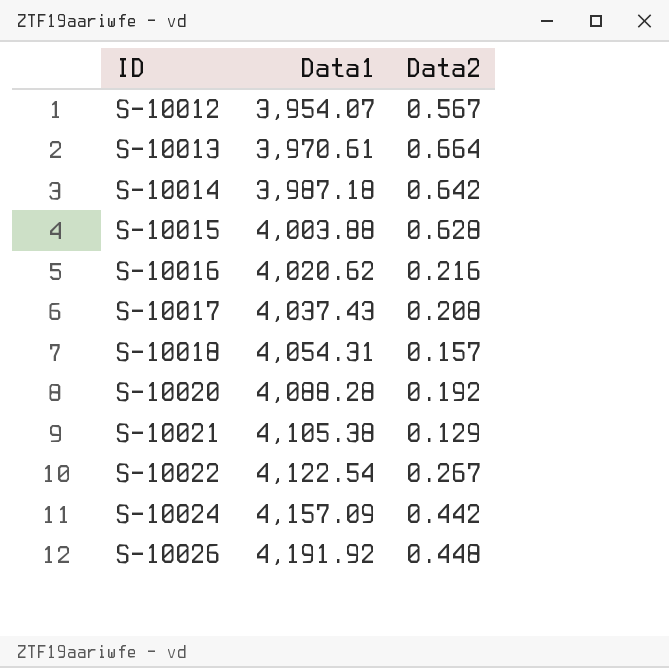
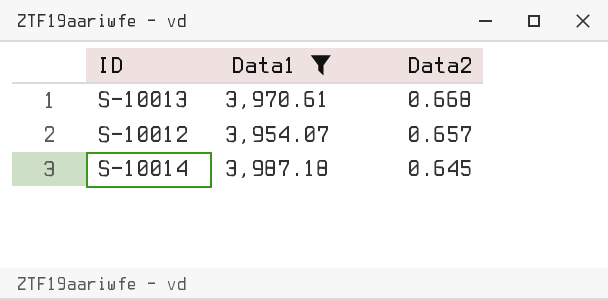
filter: none -> Data1 <= 3,987.18
row order: ID ascending -> Data2 descending
S-10013 | Data2: 0.664 -> 0.668
S-10012 | Data2: 0.567 -> 0.657
S-10014 | Data2: 0.642 -> 0.645

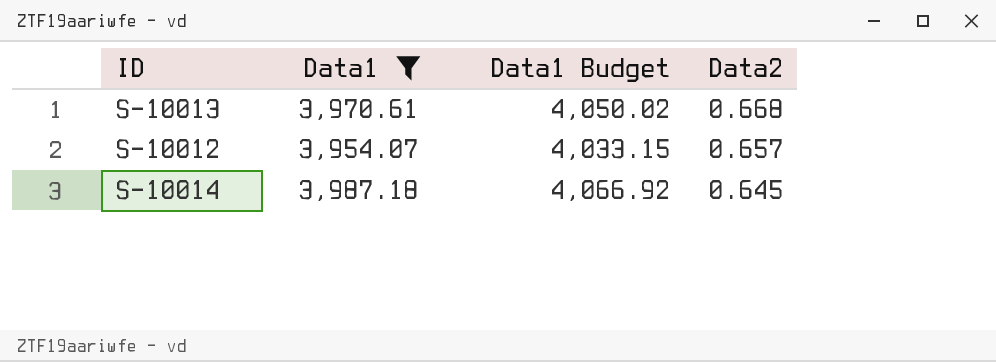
column Data1 Budget | formula: none -> [Data1] * 1.02

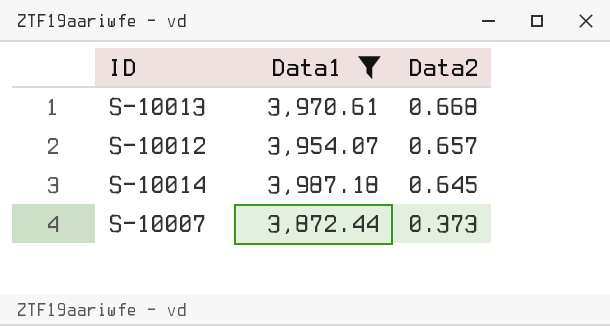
column Data1 Budget | formula: [Data1] * 1.02 -> none
row S-10007: none -> 3,872.44 | 0.373

